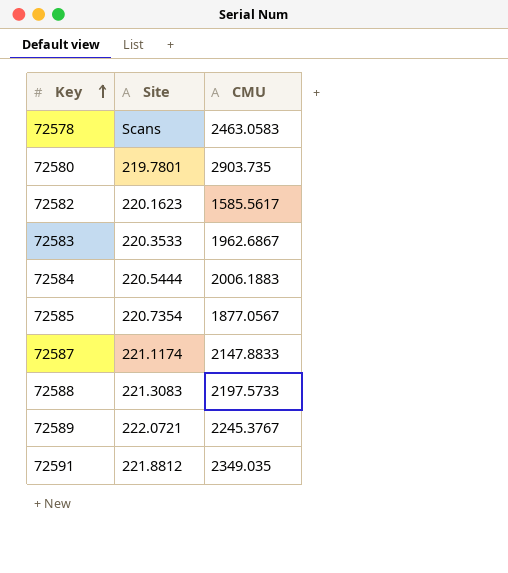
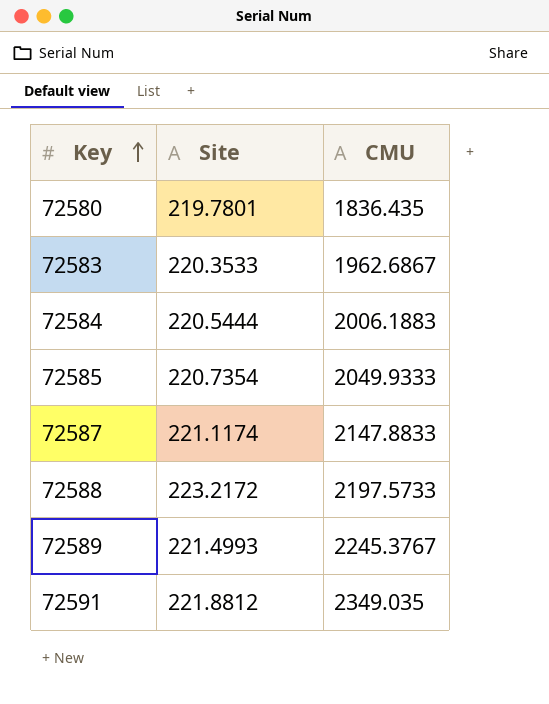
row 72578: Scans | 2463.0583 -> none
row 72582: 220.1623 | 1585.5617 -> none
72580 | CMU: 2903.735 -> 1836.435
72585 | CMU: 1877.0567 -> 2049.9333
72588 | Site: 221.3083 -> 223.2172
72589 | Site: 222.0721 -> 221.4993

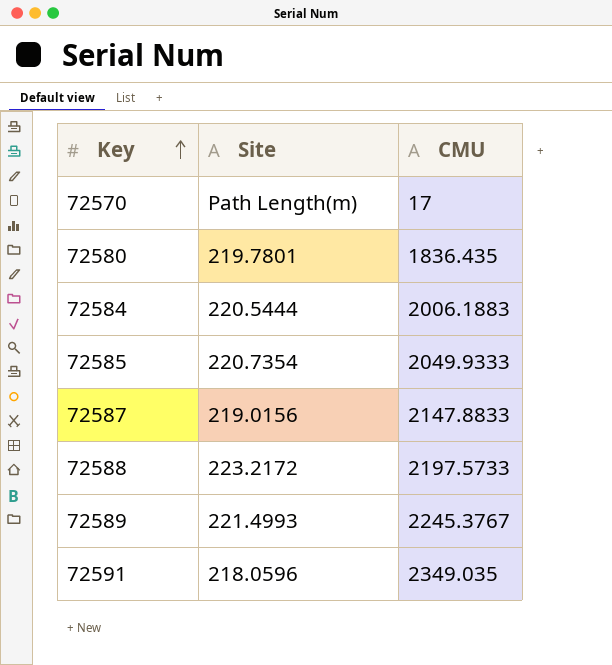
row 72583: 220.3533 | 1962.6867 -> none
row 72570: none -> Path Length(m) | 17
72587 | Site: 221.1174 -> 219.0156
72591 | Site: 221.8812 -> 218.0596

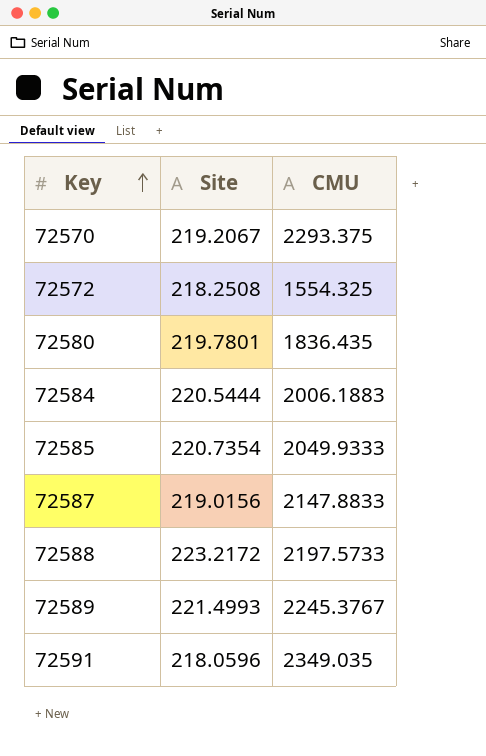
72570 | Site: Path Length(m) -> 219.2067
72570 | CMU: 17 -> 2293.375
row 72572: none -> 218.2508 | 1554.325

